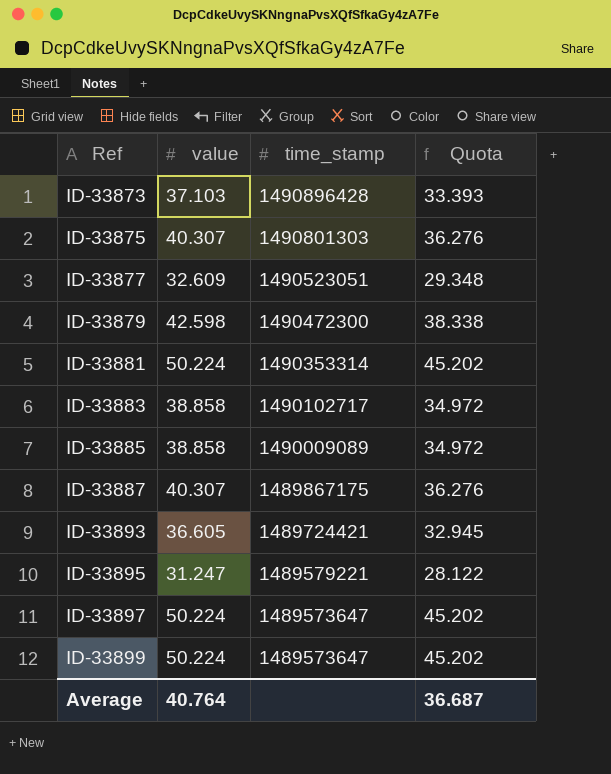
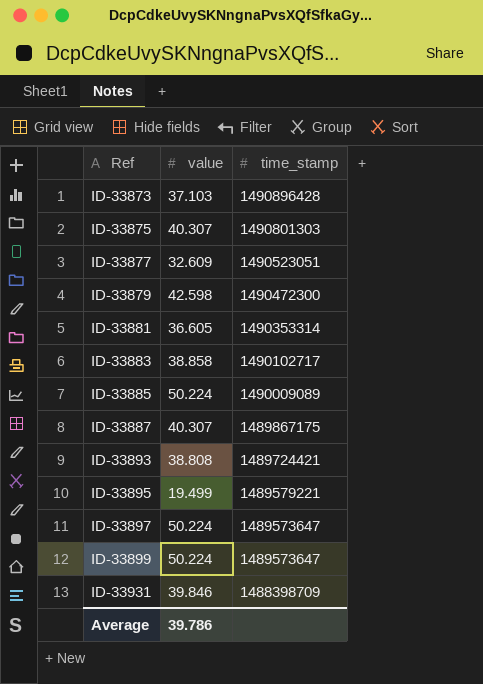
column Quota | formula: [value] * 0.9 -> none
ID-33881 | value: 50.224 -> 36.605
ID-33885 | value: 38.858 -> 50.224
ID-33893 | value: 36.605 -> 38.808
ID-33895 | value: 31.247 -> 19.499
row ID-33931: none -> 39.846 | 1488398709
Average | value: 40.764 -> 39.786

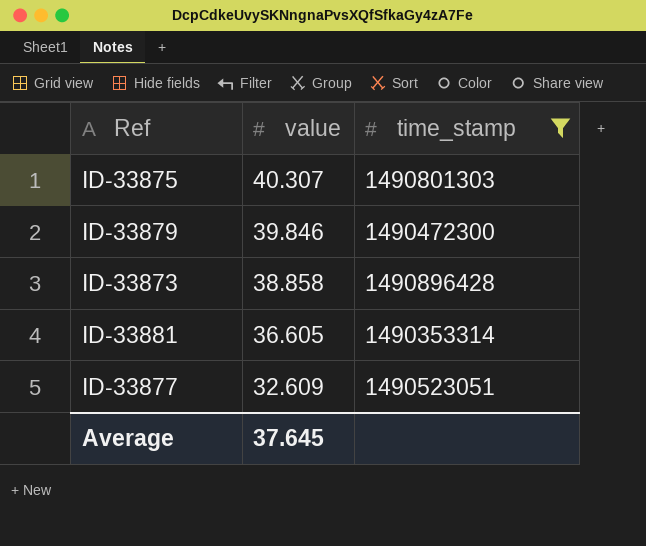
filter: none -> time_stamp >= 1490353314
row order: Ref ascending -> value descending
ID-33879 | value: 42.598 -> 39.846
ID-33873 | value: 37.103 -> 38.858
Average | value: 39.786 -> 37.645

